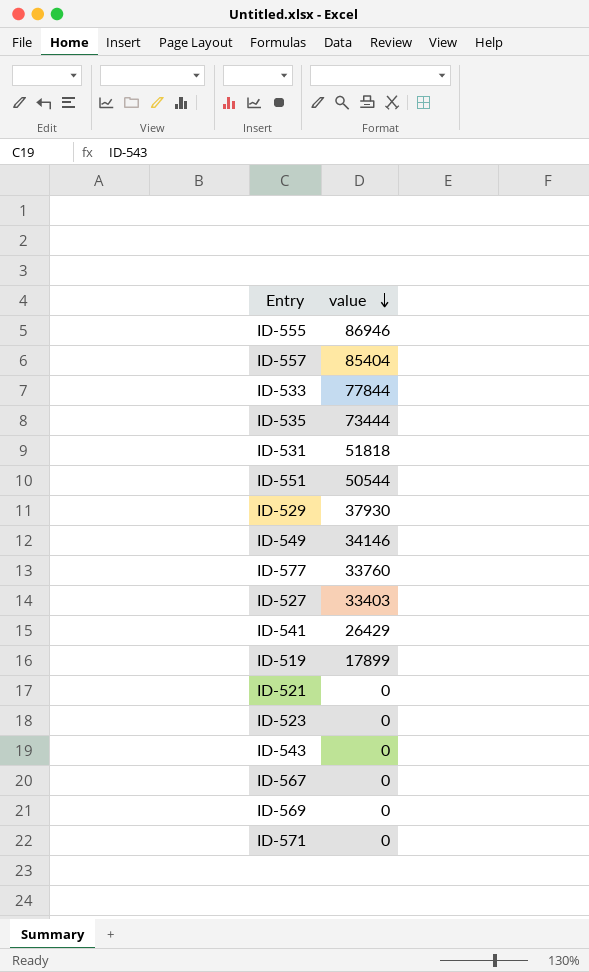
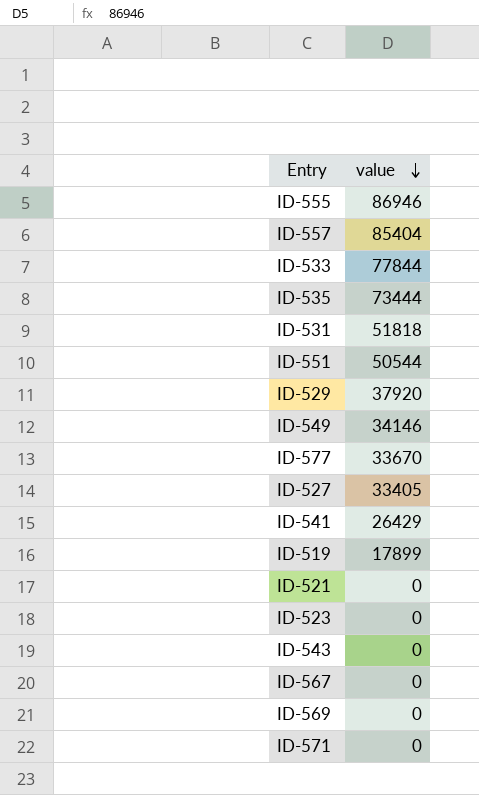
ID-529 | value: 37930 -> 37920
ID-577 | value: 33760 -> 33670
ID-527 | value: 33403 -> 33405

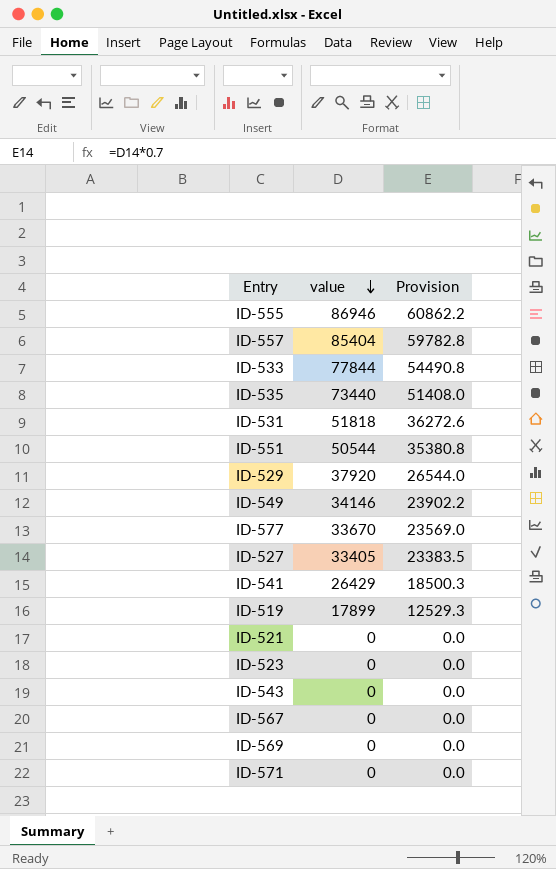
column Provision | formula: none -> [value] * 0.7
ID-535 | value: 73444 -> 73440

